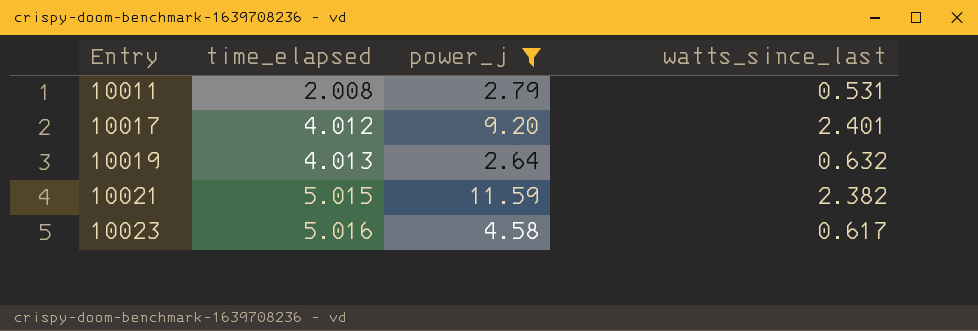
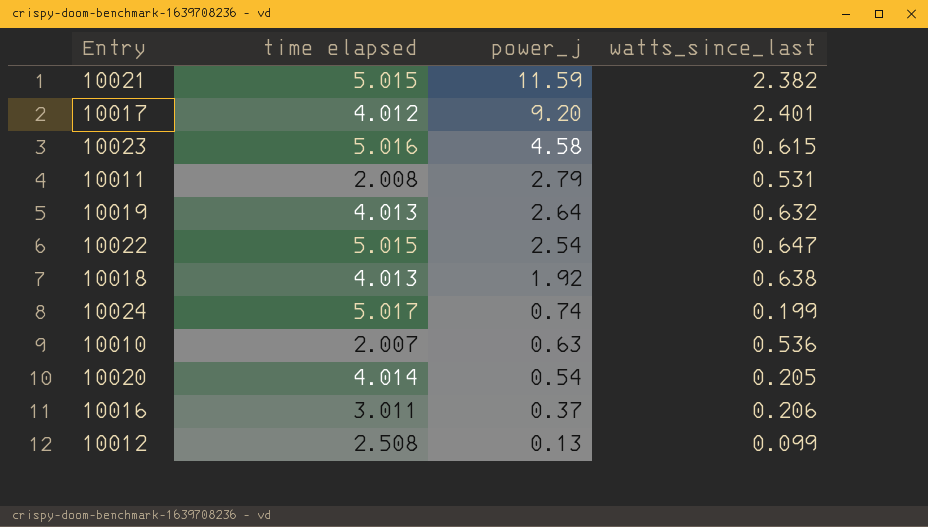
filter: power_j >= 2.64 -> none
row order: Entry ascending -> power_j descending
column name: time_elapsed -> time elapsed
10023 | watts_since_last: 0.617 -> 0.615

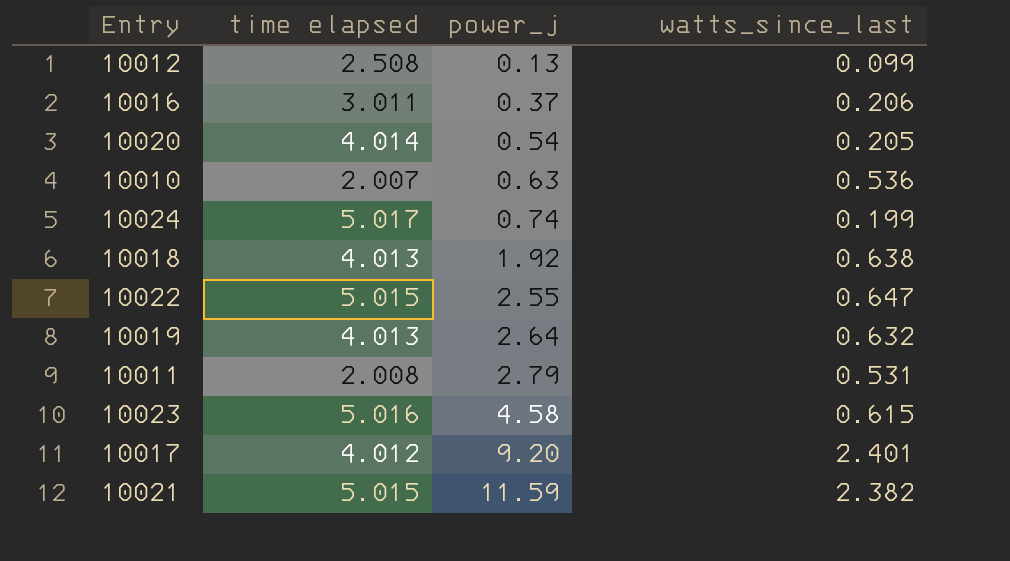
row order: power_j descending -> power_j ascending
10022 | power_j: 2.54 -> 2.55

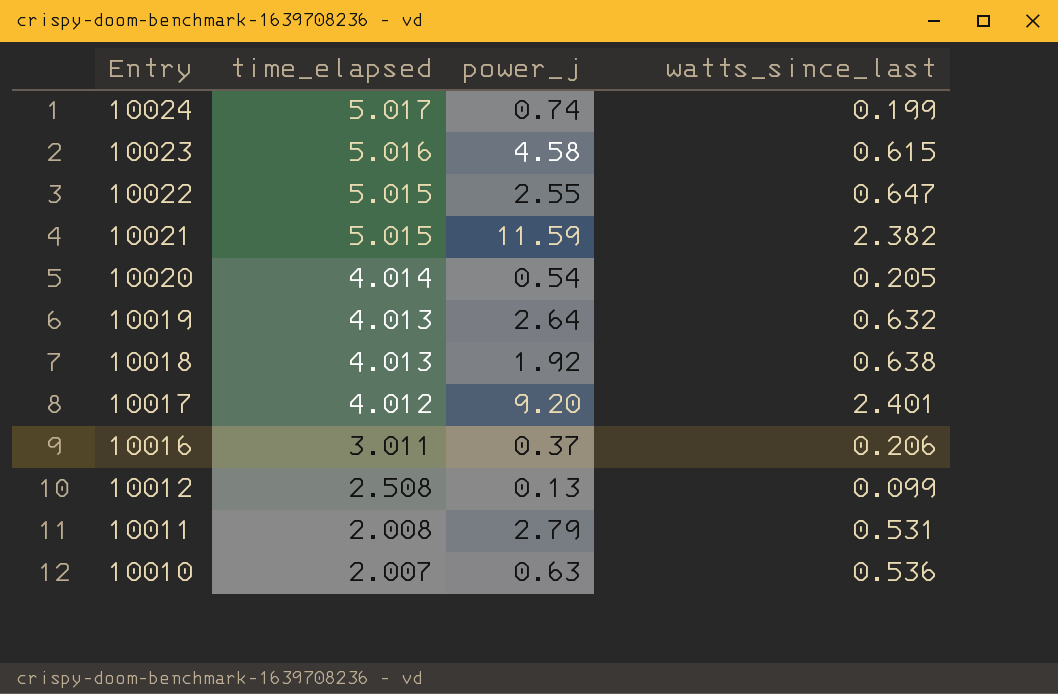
row order: power_j ascending -> Entry descending
column name: time elapsed -> time_elapsed

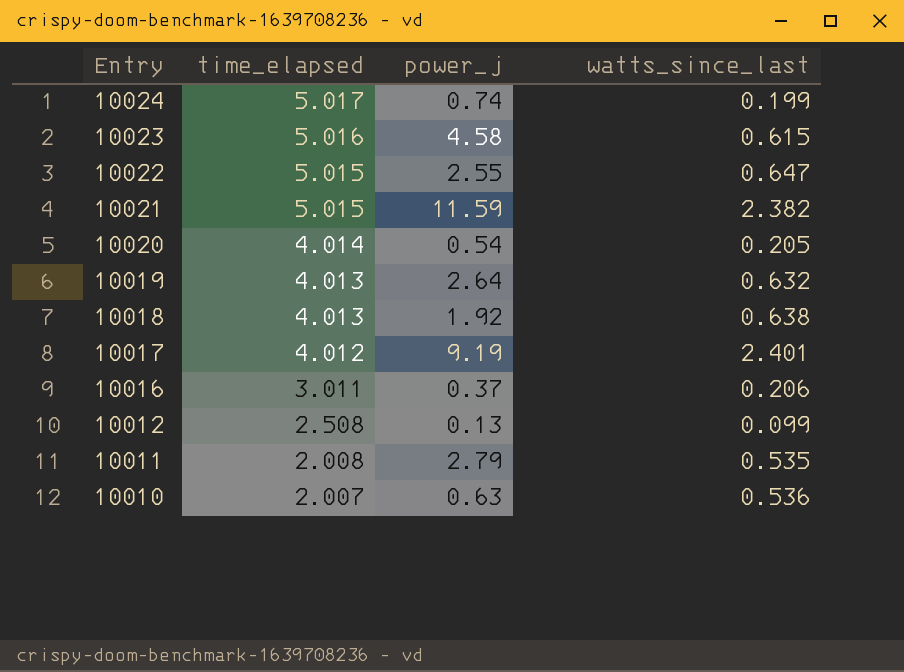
10017 | power_j: 9.20 -> 9.19
10011 | watts_since_last: 0.531 -> 0.535

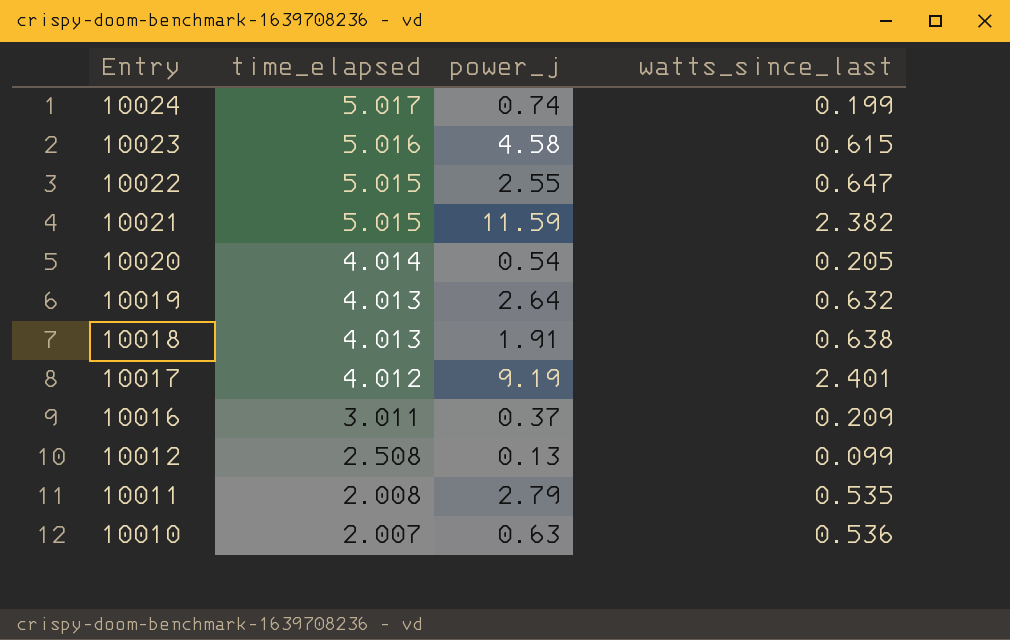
10018 | power_j: 1.92 -> 1.91
10016 | watts_since_last: 0.206 -> 0.209

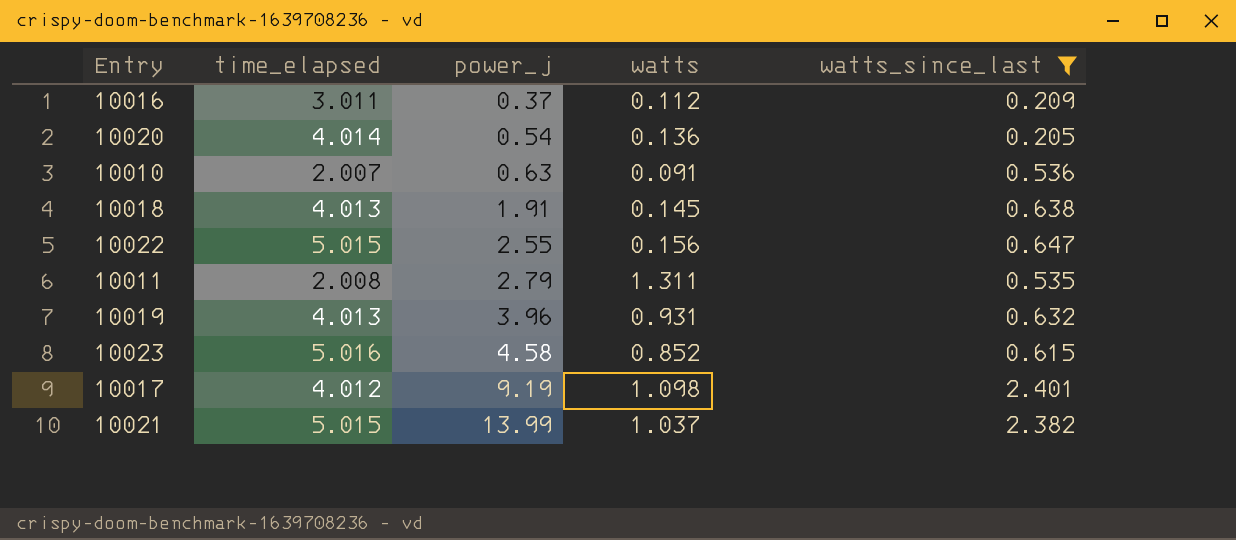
filter: none -> watts_since_last >= 0.205
row order: Entry descending -> power_j ascending
column watts | position: none -> 4
10019 | power_j: 2.64 -> 3.96
10021 | power_j: 11.59 -> 13.99

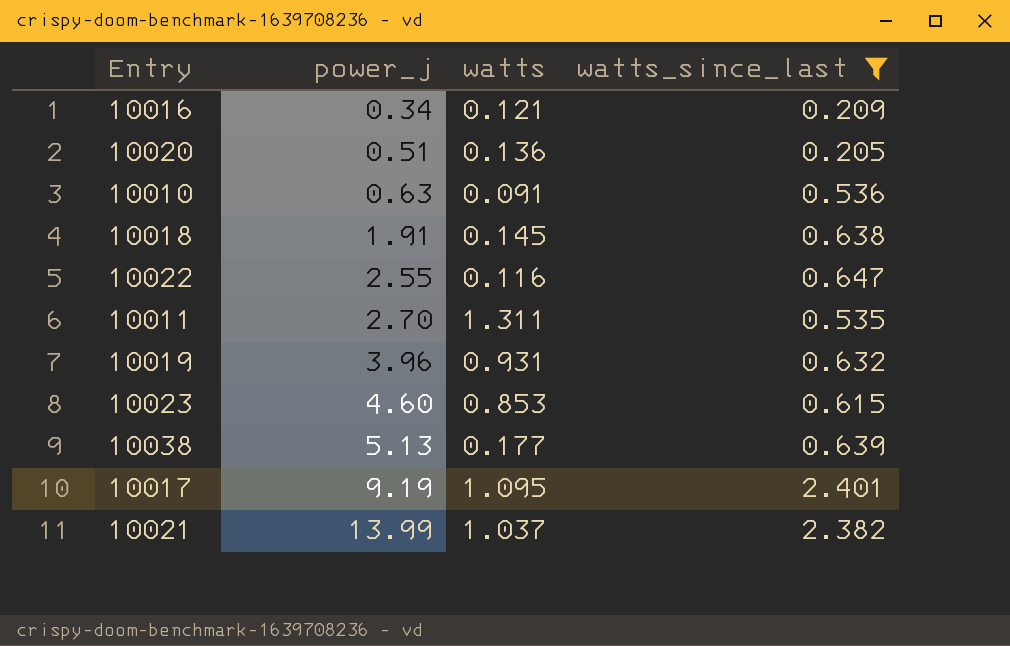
column time_elapsed | position: 2 -> none
10016 | power_j: 0.37 -> 0.34
10016 | watts: 0.112 -> 0.121
10020 | power_j: 0.54 -> 0.51
10022 | watts: 0.156 -> 0.116
10011 | power_j: 2.79 -> 2.70
10023 | power_j: 4.58 -> 4.60
10023 | watts: 0.852 -> 0.853
row 10038: none -> 5.13 | 0.177 | 0.639
10017 | watts: 1.098 -> 1.095

